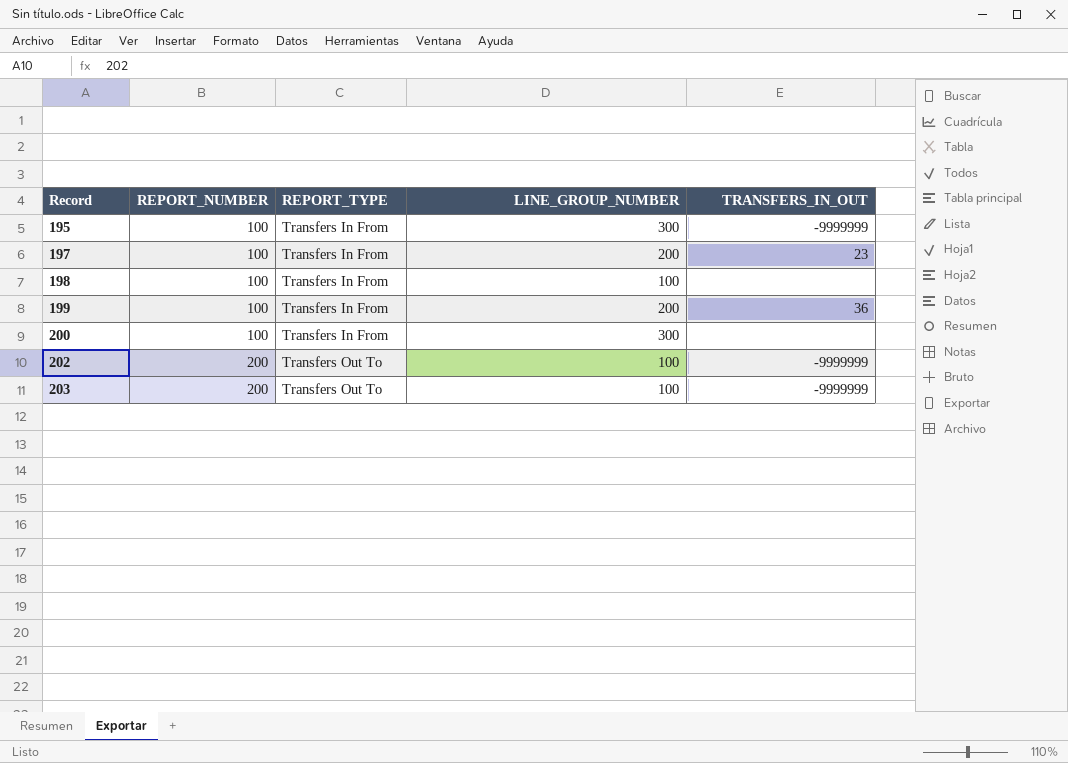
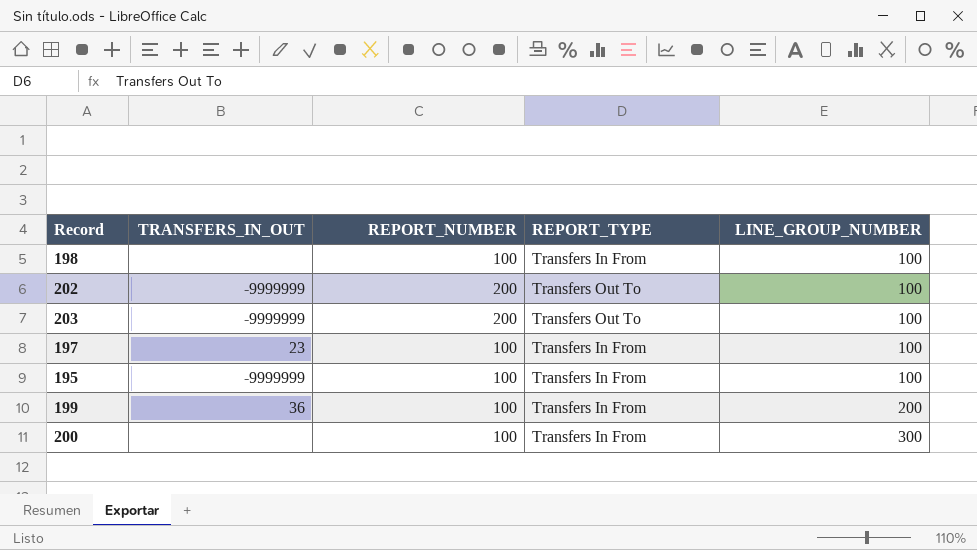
row order: Record ascending -> LINE_GROUP_NUMBER ascending
column TRANSFERS_IN_OUT | position: 5 -> 2
197 | LINE_GROUP_NUMBER: 200 -> 100
195 | LINE_GROUP_NUMBER: 300 -> 100

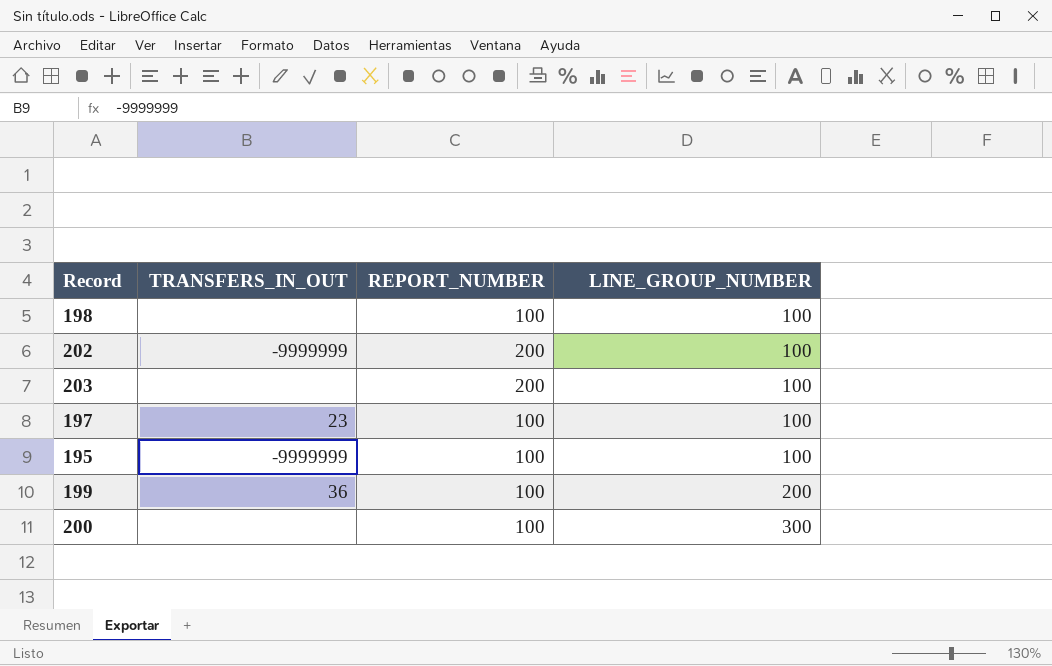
column REPORT_TYPE | position: 4 -> none
203 | TRANSFERS_IN_OUT: -9999999 -> none

